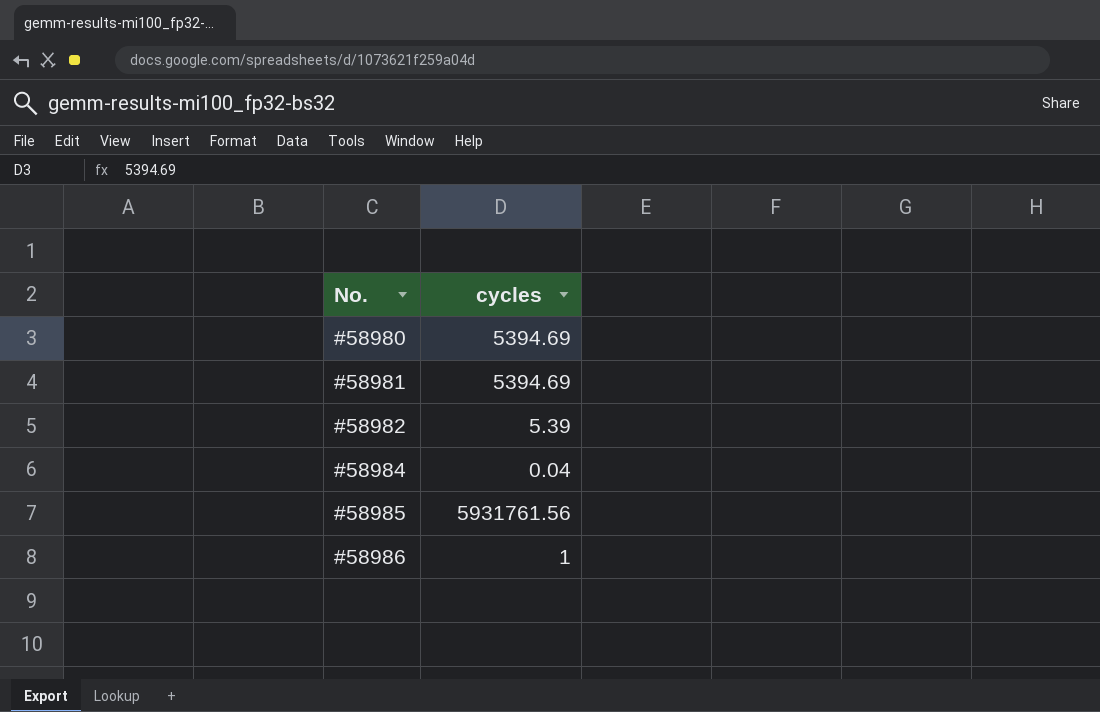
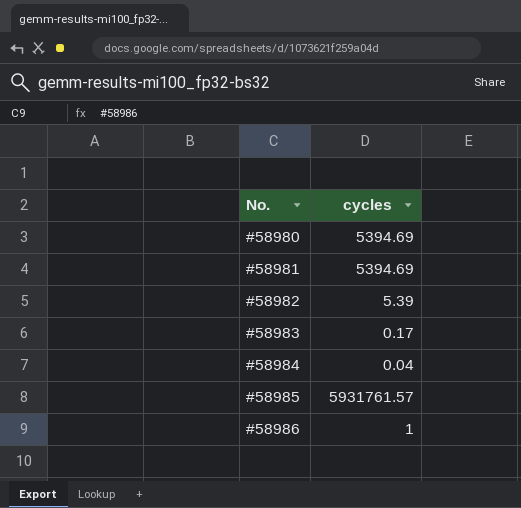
row #58983: none -> 0.17
#58985 | cycles: 5931761.56 -> 5931761.57

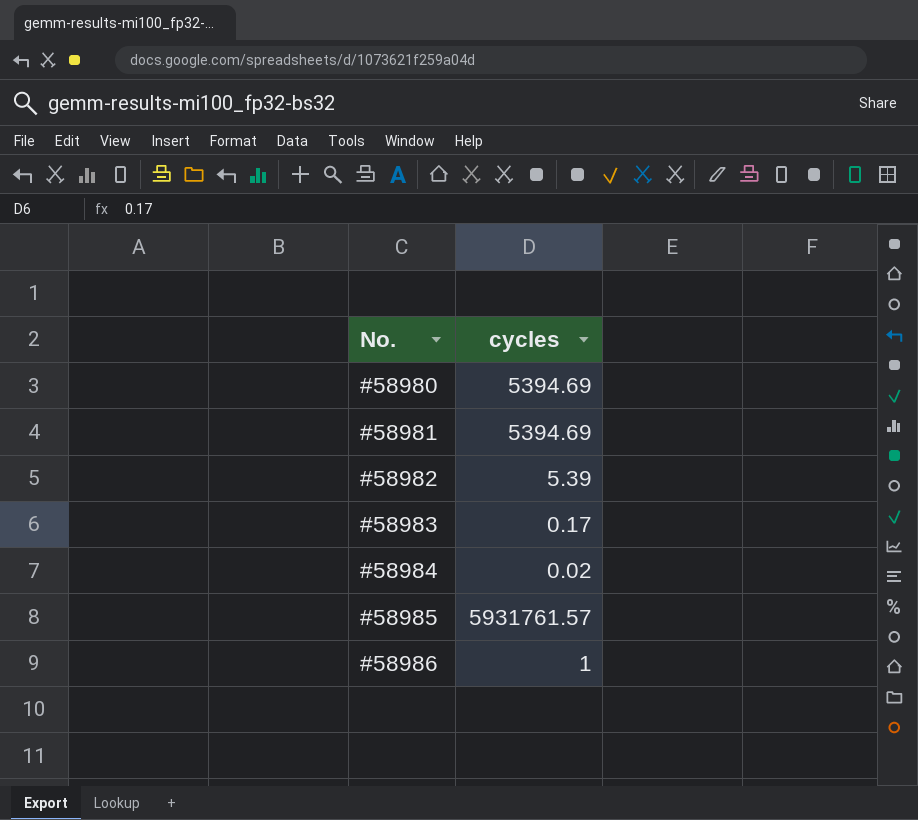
#58984 | cycles: 0.04 -> 0.02

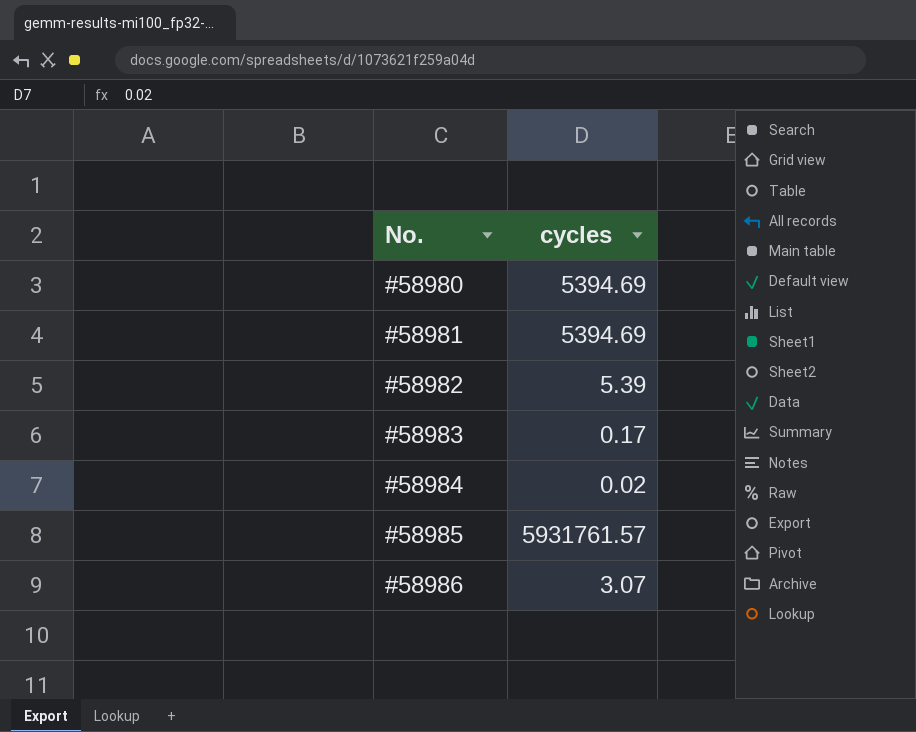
#58986 | cycles: 1 -> 3.07

